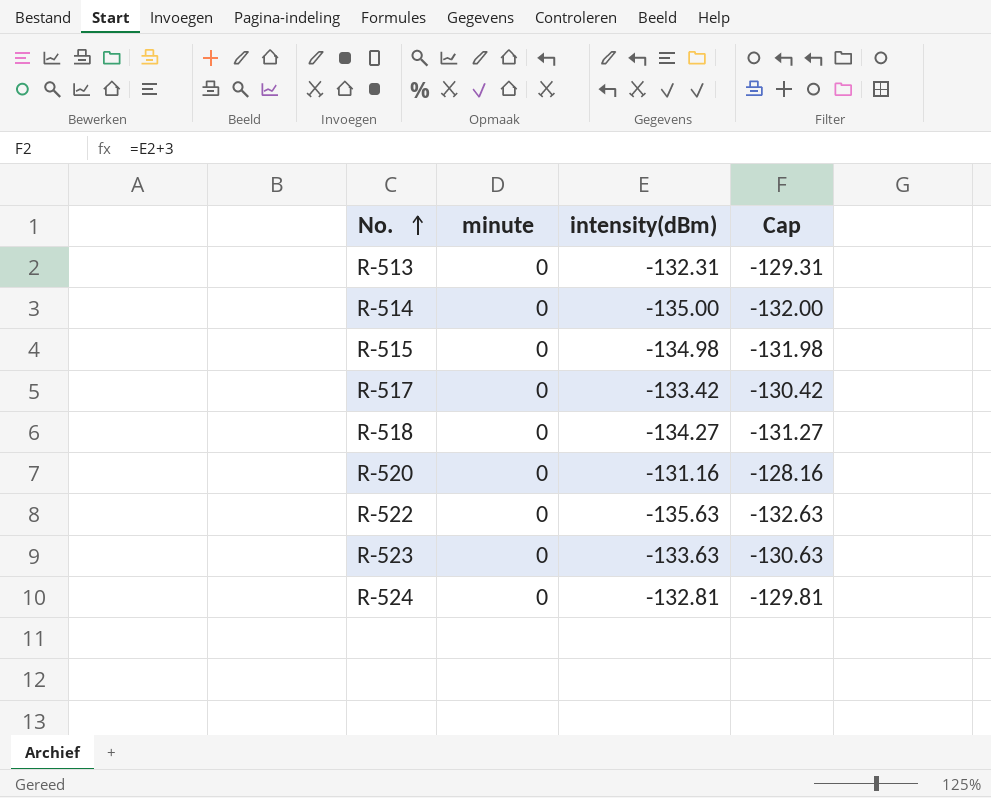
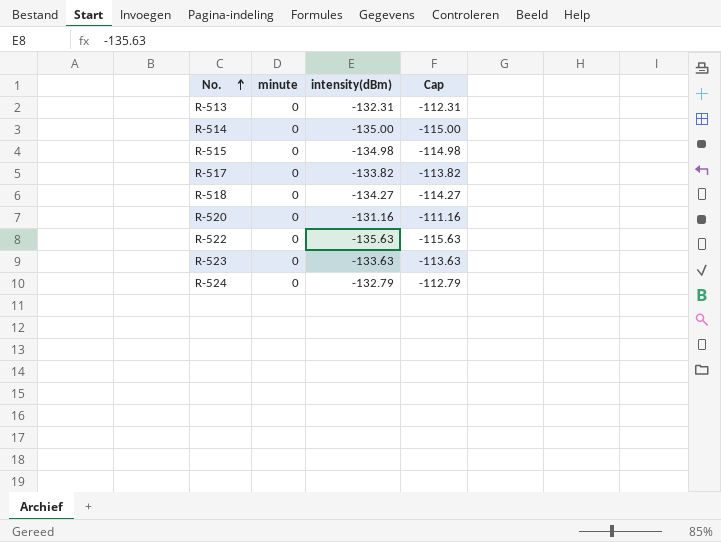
column Cap | formula: [intensity(dBm)] + 3 -> [intensity(dBm)] + 20
R-517 | intensity(dBm): -133.42 -> -133.82
R-524 | intensity(dBm): -132.81 -> -132.79

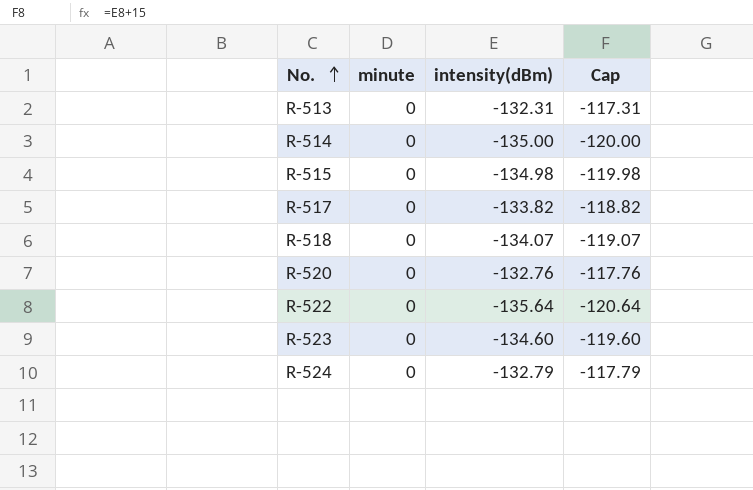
column Cap | formula: [intensity(dBm)] + 20 -> [intensity(dBm)] + 15
R-518 | intensity(dBm): -134.27 -> -134.07
R-520 | intensity(dBm): -131.16 -> -132.76
R-522 | intensity(dBm): -135.63 -> -135.64
R-523 | intensity(dBm): -133.63 -> -134.60

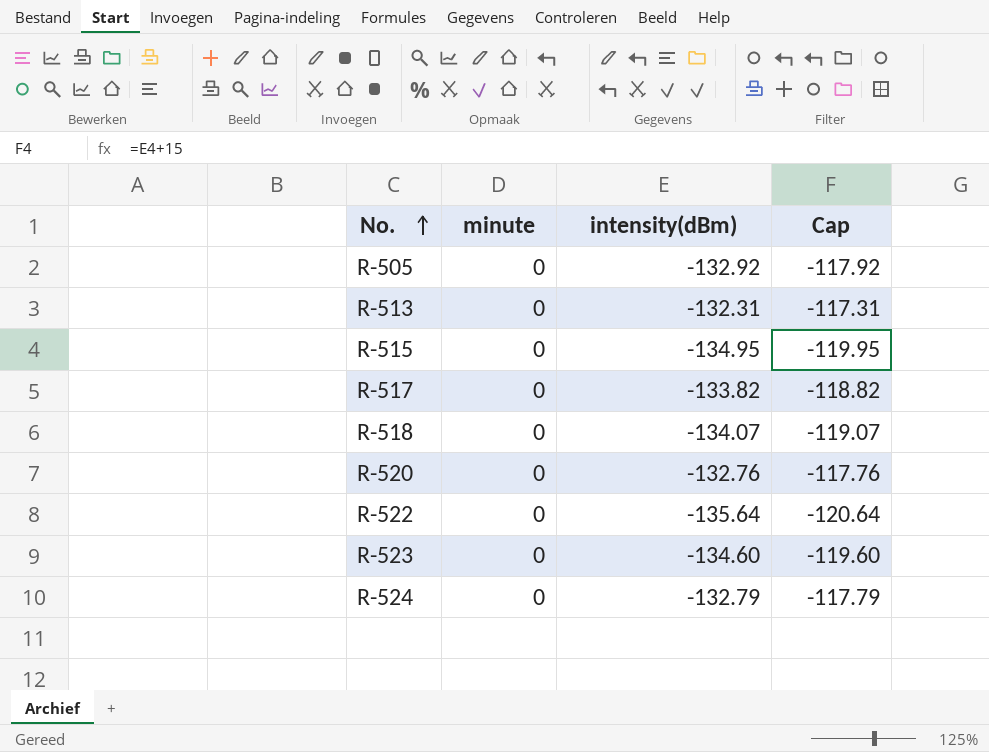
row R-514: 0 | -135.00 | -120.00 -> none
row R-505: none -> 0 | -132.92 | -117.92
R-515 | intensity(dBm): -134.98 -> -134.95
R-515 | Cap: -119.98 -> -119.95

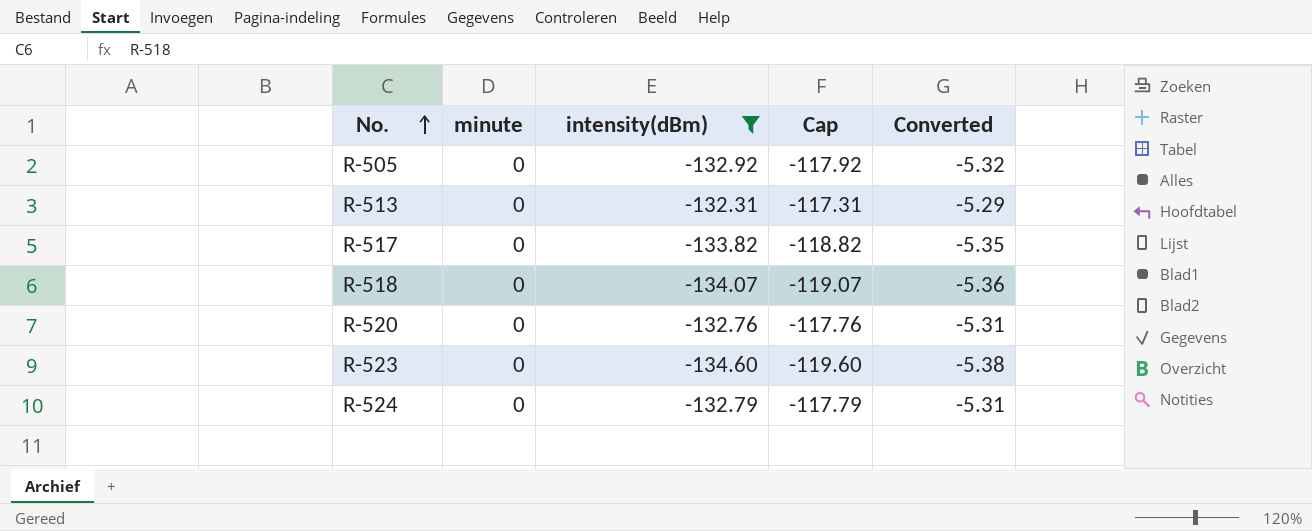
filter: none -> intensity(dBm) >= -134.60
column Converted | formula: none -> [intensity(dBm)] * 0.04

